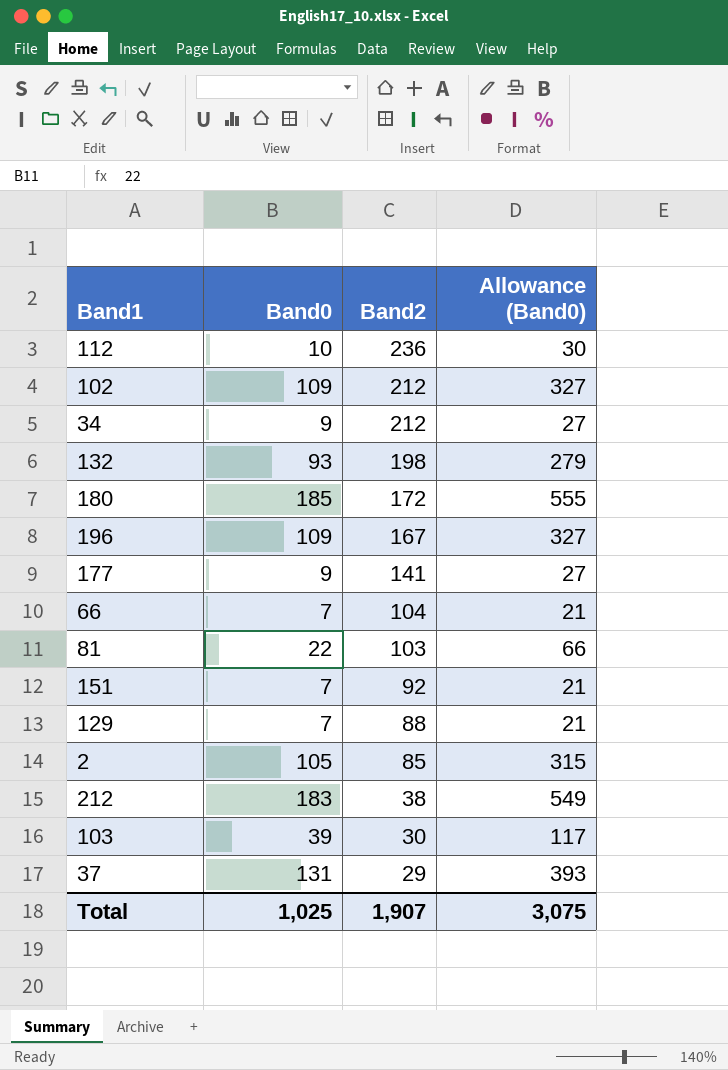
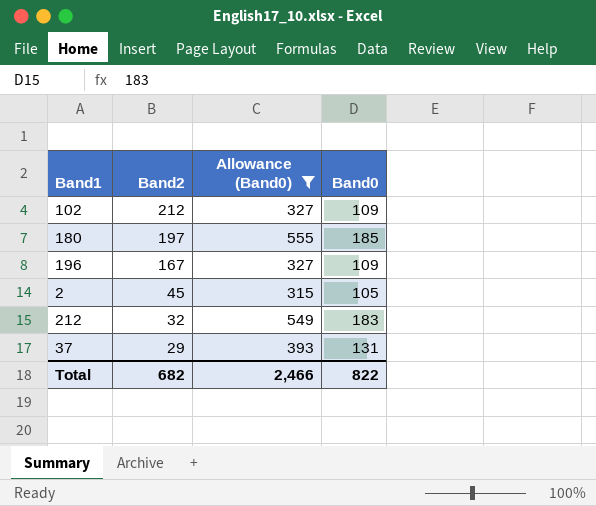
filter: none -> Allowance (Band0) >= 315
column Band0 | position: 2 -> 4
180 | Band2: 172 -> 197
2 | Band2: 85 -> 45
212 | Band2: 38 -> 32
Total | Band2: 1,907 -> 682
Total | Allowance (Band0): 3,075 -> 2,466
Total | Band0: 1,025 -> 822

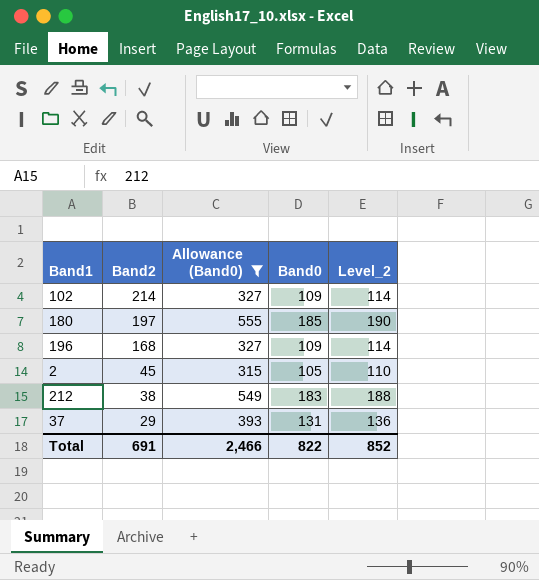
column Level_2 | formula: none -> [Band0] + 5
102 | Band2: 212 -> 214
196 | Band2: 167 -> 168
212 | Band2: 32 -> 38
Total | Band2: 682 -> 691

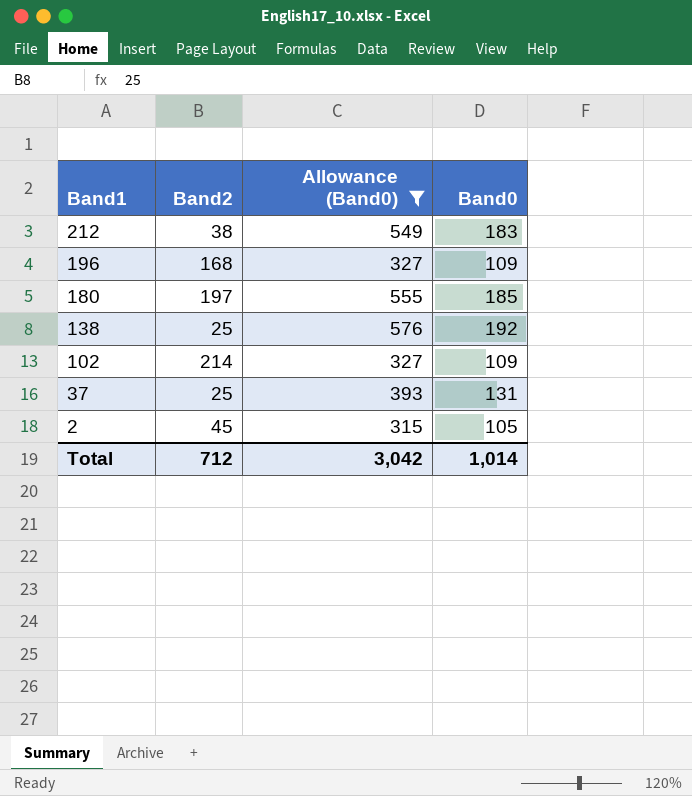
row order: Band2 descending -> Band1 descending
column Level_2 | formula: [Band0] + 5 -> none
row 138: none -> 25 | 576 | 192
37 | Band2: 29 -> 25
Total | Band2: 691 -> 712
Total | Allowance (Band0): 2,466 -> 3,042
Total | Band0: 822 -> 1,014

